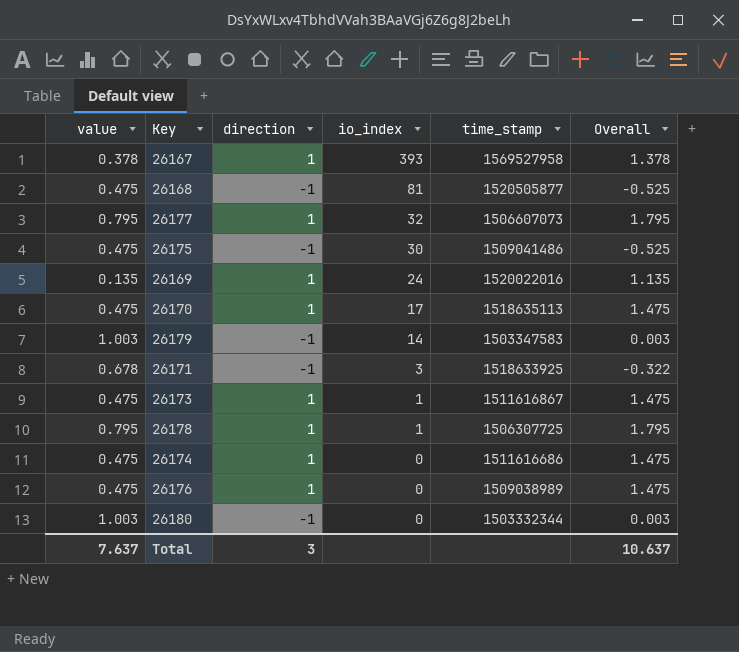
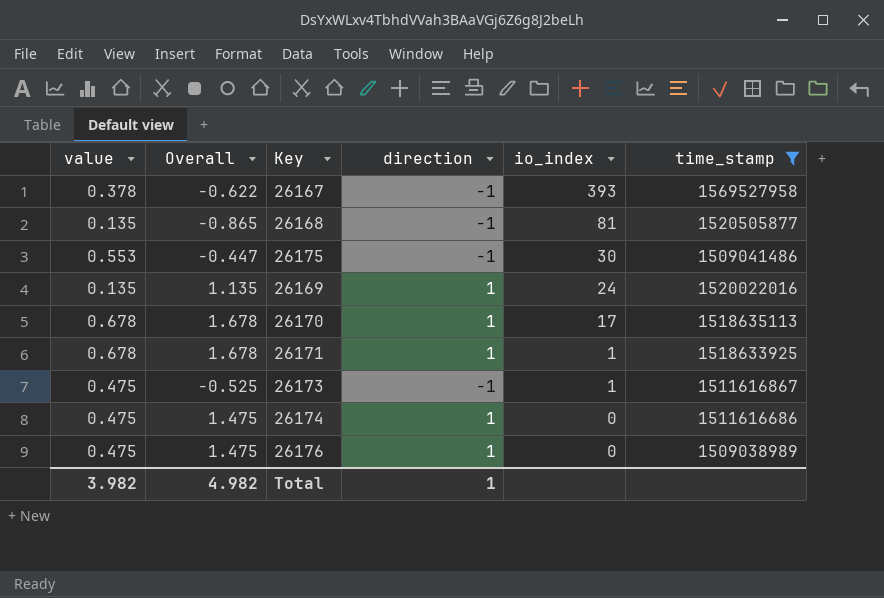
filter: none -> time_stamp >= 1509038989
column Overall | position: 6 -> 2
26167 | Overall: 1.378 -> -0.622
26167 | direction: 1 -> -1
26168 | value: 0.475 -> 0.135
26168 | Overall: -0.525 -> -0.865
26175 | value: 0.475 -> 0.553
26175 | Overall: -0.525 -> -0.447
26170 | value: 0.475 -> 0.678
26170 | Overall: 1.475 -> 1.678
26171 | Overall: -0.322 -> 1.678
26171 | direction: -1 -> 1
26171 | io_index: 3 -> 1
26173 | Overall: 1.475 -> -0.525
26173 | direction: 1 -> -1
Total | value: 7.637 -> 3.982
Total | Overall: 10.637 -> 4.982
Total | direction: 3 -> 1

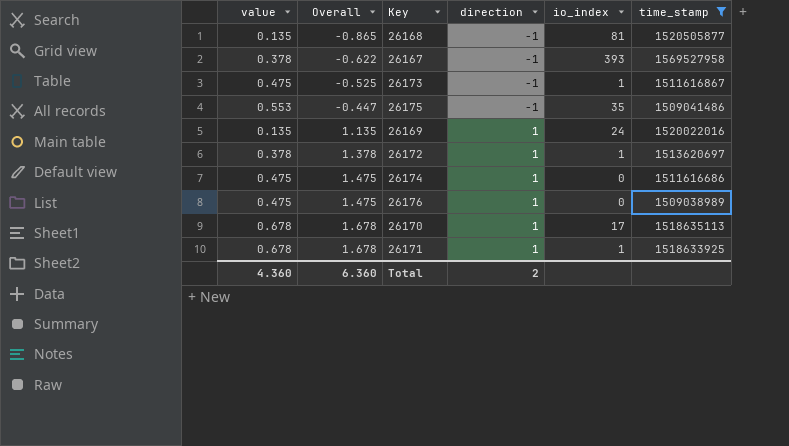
row order: io_index descending -> Overall ascending
26175 | io_index: 30 -> 35
row 26172: none -> 0.378 | 1.378 | 1 | 1 | 1513620697
Total | value: 3.982 -> 4.360
Total | Overall: 4.982 -> 6.360
Total | direction: 1 -> 2

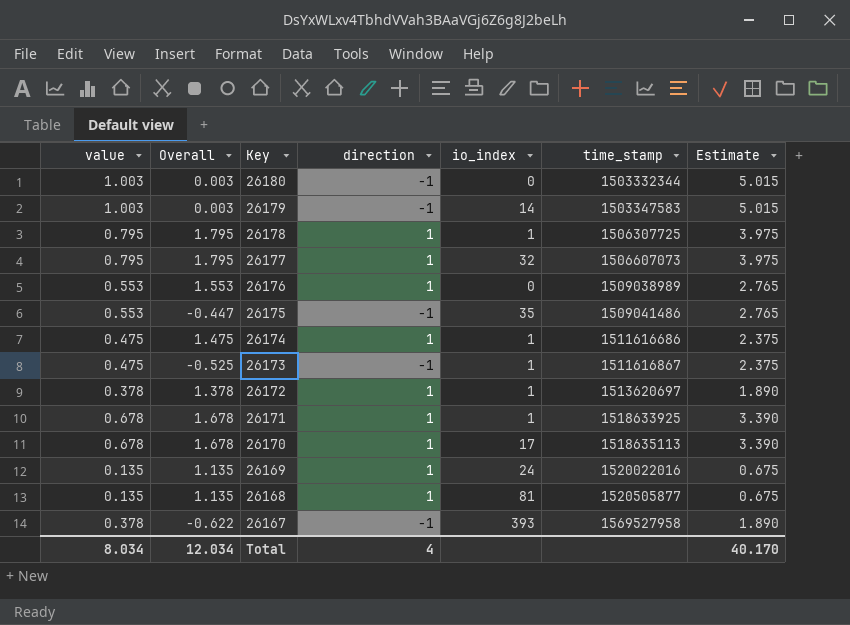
filter: time_stamp >= 1509038989 -> none
row order: Overall ascending -> Key descending
column Estimate | formula: none -> [value] * 5
26176 | value: 0.475 -> 0.553
26176 | Overall: 1.475 -> 1.553
26174 | io_index: 0 -> 1
26168 | Overall: -0.865 -> 1.135
26168 | direction: -1 -> 1
Total | value: 4.360 -> 8.034
Total | Overall: 6.360 -> 12.034
Total | direction: 2 -> 4

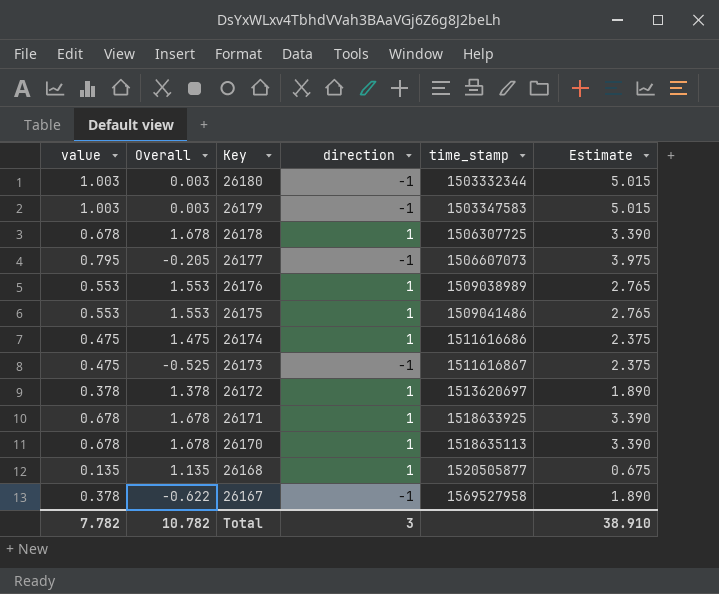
column io_index | position: 5 -> none
row 26169: 0.135 | 1.135 | 1 | 24 | 1520022016 | 0.675 -> none
26178 | value: 0.795 -> 0.678
26178 | Overall: 1.795 -> 1.678
26178 | Estimate: 3.975 -> 3.390
26177 | Overall: 1.795 -> -0.205
26177 | direction: 1 -> -1
26175 | Overall: -0.447 -> 1.553
26175 | direction: -1 -> 1
Total | value: 8.034 -> 7.782
Total | Overall: 12.034 -> 10.782
Total | direction: 4 -> 3
Total | Estimate: 40.170 -> 38.910

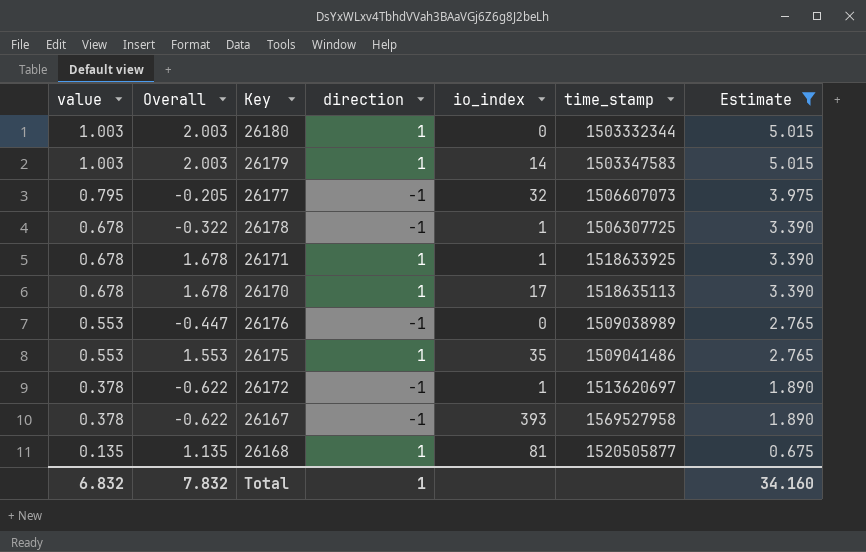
filter: none -> Estimate != 2.375
row order: Key descending -> value descending
column io_index | position: none -> 5
26180 | Overall: 0.003 -> 2.003
26180 | direction: -1 -> 1
26179 | Overall: 0.003 -> 2.003
26179 | direction: -1 -> 1
26178 | Overall: 1.678 -> -0.322
26178 | direction: 1 -> -1
26176 | Overall: 1.553 -> -0.447
26176 | direction: 1 -> -1
26172 | Overall: 1.378 -> -0.622
26172 | direction: 1 -> -1
Total | value: 7.782 -> 6.832
Total | Overall: 10.782 -> 7.832
Total | direction: 3 -> 1
Total | Estimate: 38.910 -> 34.160

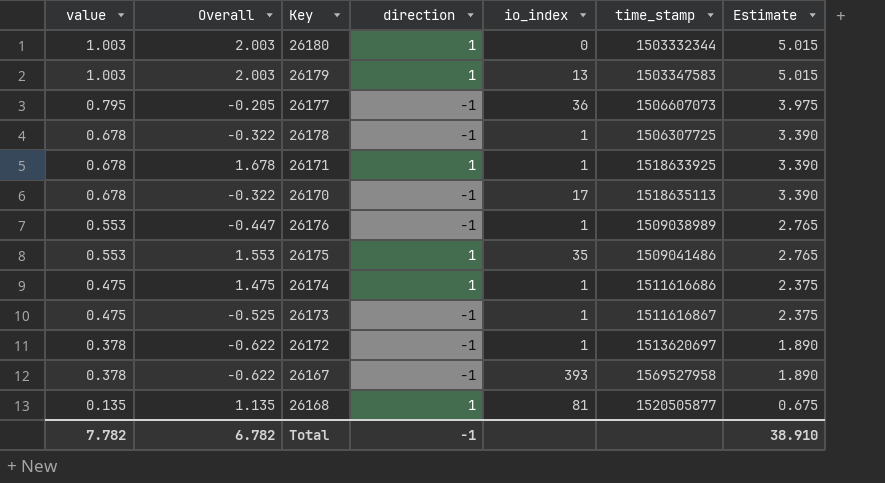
filter: Estimate != 2.375 -> none
26179 | io_index: 14 -> 13
26177 | io_index: 32 -> 36
26170 | Overall: 1.678 -> -0.322
26170 | direction: 1 -> -1
26176 | io_index: 0 -> 1
Total | value: 6.832 -> 7.782
Total | Overall: 7.832 -> 6.782
Total | direction: 1 -> -1
Total | Estimate: 34.160 -> 38.910

